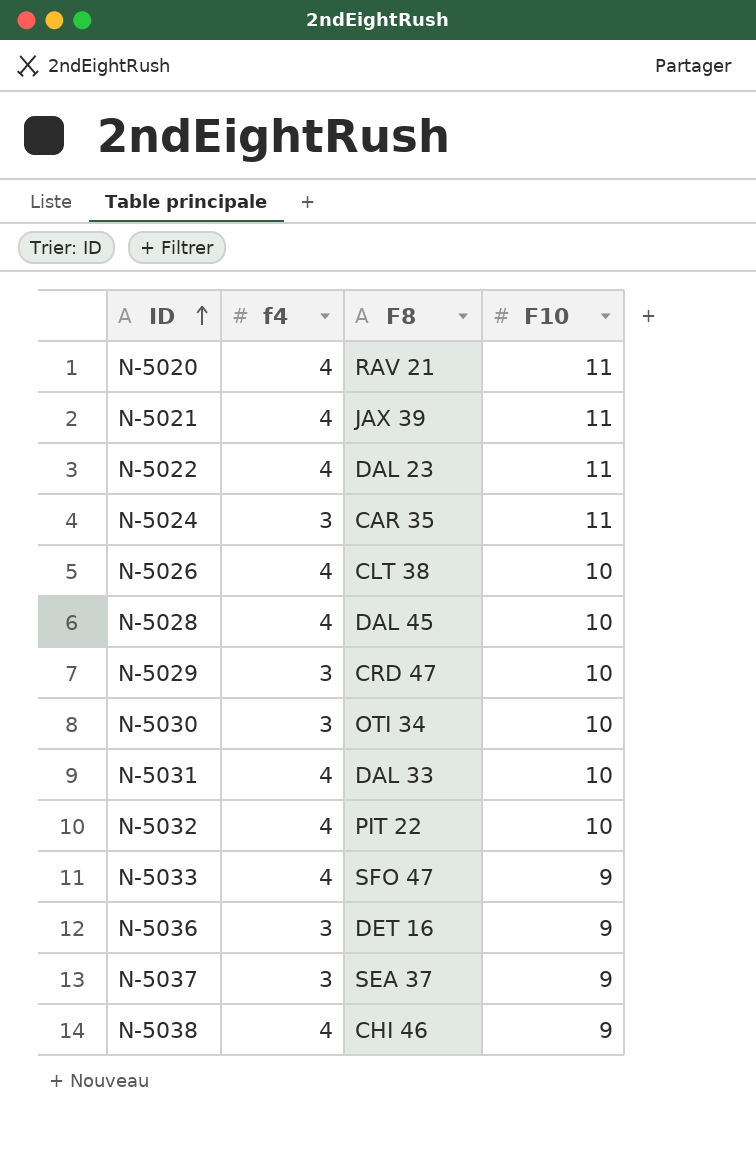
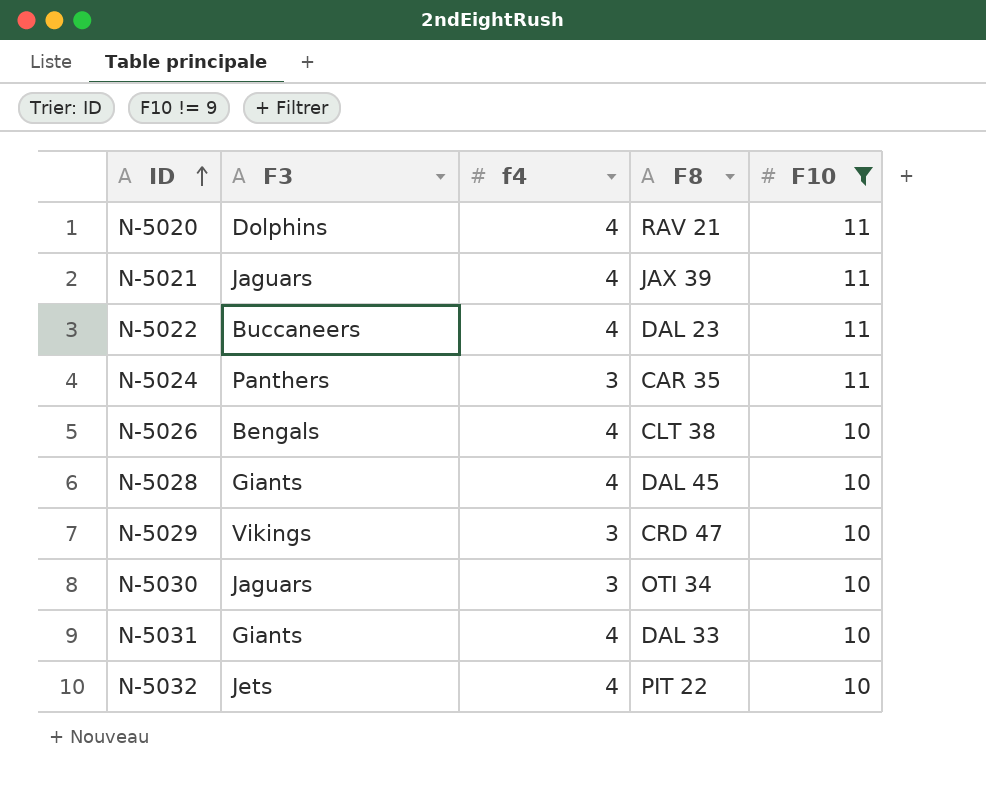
filter: none -> F10 != 9
column F3 | position: none -> 2

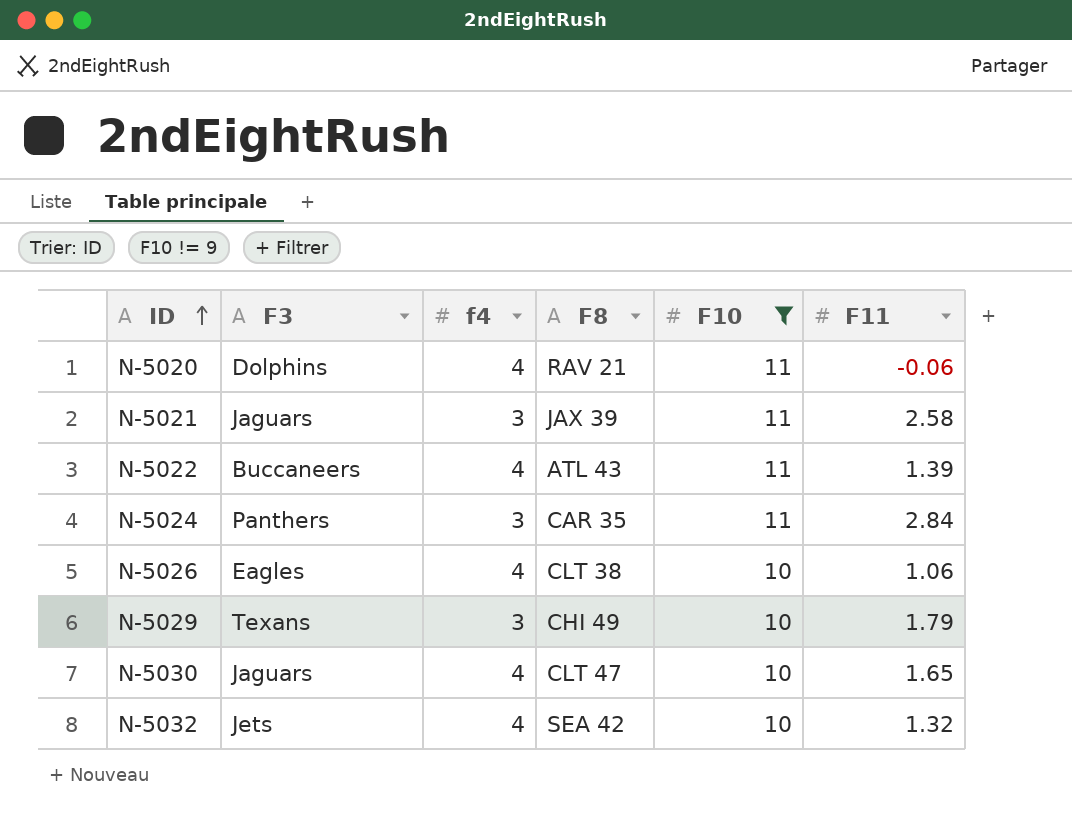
column F11 | position: none -> 6
row N-5028: Giants | 4 | DAL 45 | 10 -> none
row N-5031: Giants | 4 | DAL 33 | 10 -> none
N-5021 | f4: 4 -> 3
N-5022 | F8: DAL 23 -> ATL 43
N-5026 | F3: Bengals -> Eagles
N-5029 | F3: Vikings -> Texans
N-5029 | F8: CRD 47 -> CHI 49
N-5030 | f4: 3 -> 4
N-5030 | F8: OTI 34 -> CLT 47
N-5032 | F8: PIT 22 -> SEA 42

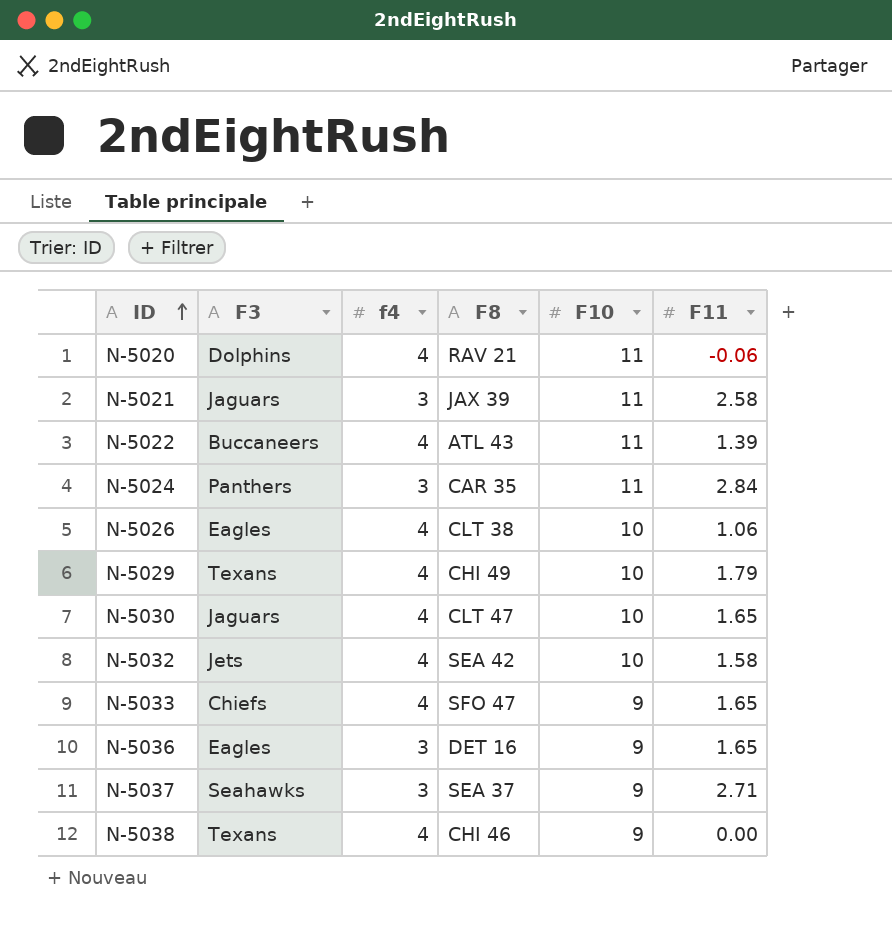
filter: F10 != 9 -> none
N-5029 | f4: 3 -> 4
N-5032 | F11: 1.32 -> 1.58

